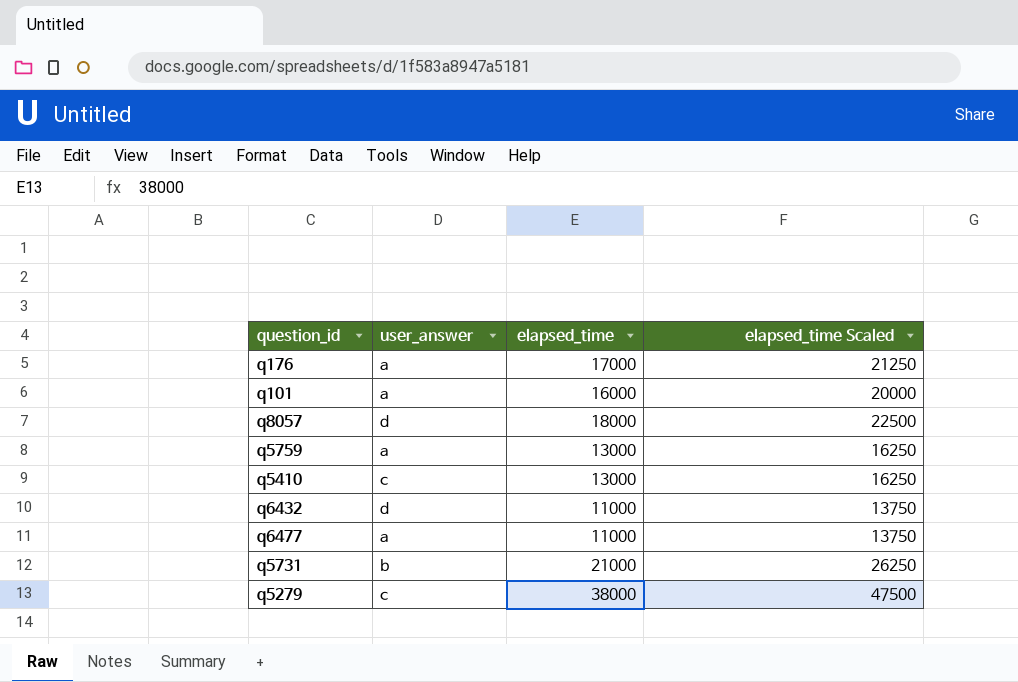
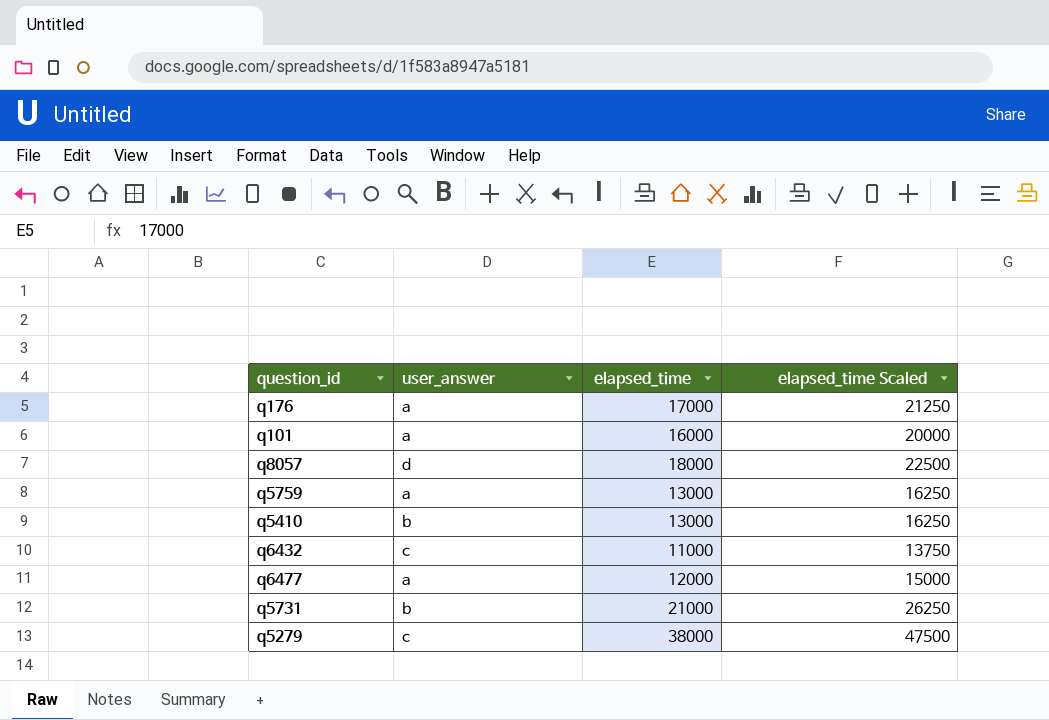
q5410 | user_answer: c -> b
q6432 | user_answer: d -> c
q6477 | elapsed_time: 11000 -> 12000
q6477 | elapsed_time Scaled: 13750 -> 15000

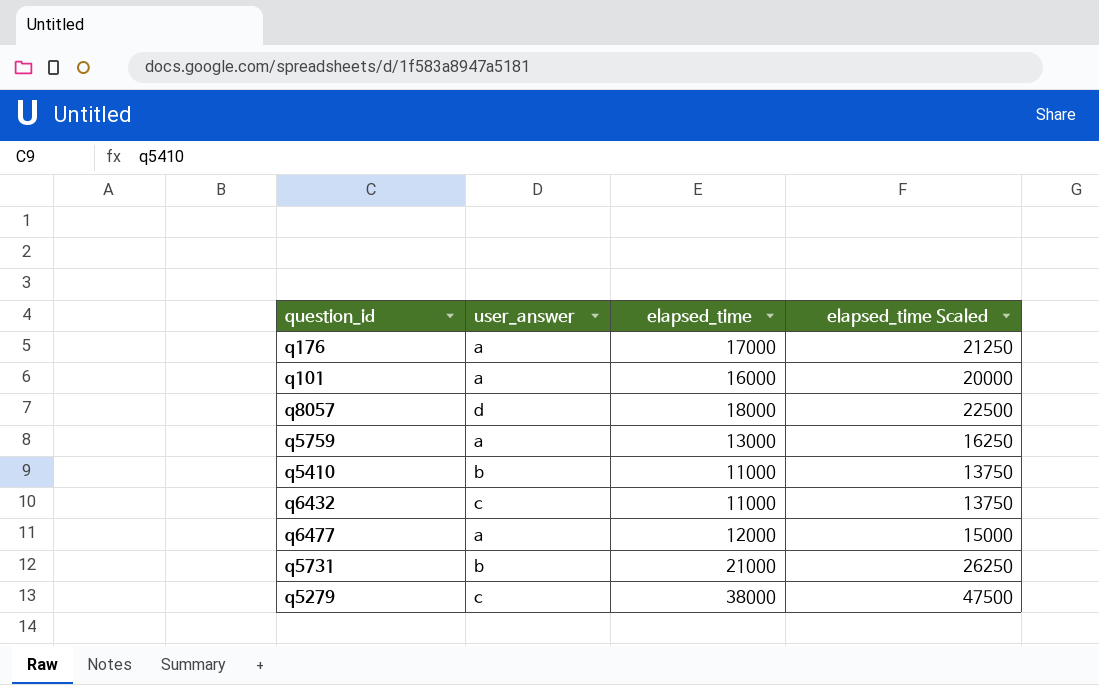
q5410 | elapsed_time: 13000 -> 11000
q5410 | elapsed_time Scaled: 16250 -> 13750

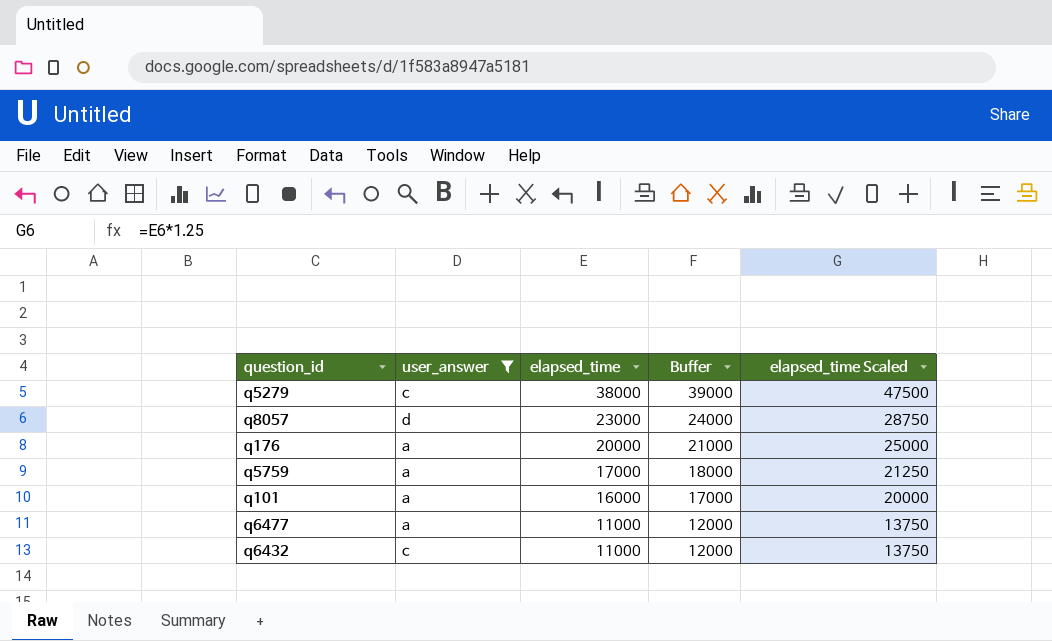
filter: none -> user_answer != b
row order: none -> elapsed_time descending
column Buffer | formula: none -> [elapsed_time] + 1000
q8057 | elapsed_time: 18000 -> 23000
q8057 | elapsed_time Scaled: 22500 -> 28750
q176 | elapsed_time: 17000 -> 20000
q176 | elapsed_time Scaled: 21250 -> 25000
q5759 | elapsed_time: 13000 -> 17000
q5759 | elapsed_time Scaled: 16250 -> 21250
q6477 | elapsed_time: 12000 -> 11000
q6477 | elapsed_time Scaled: 15000 -> 13750

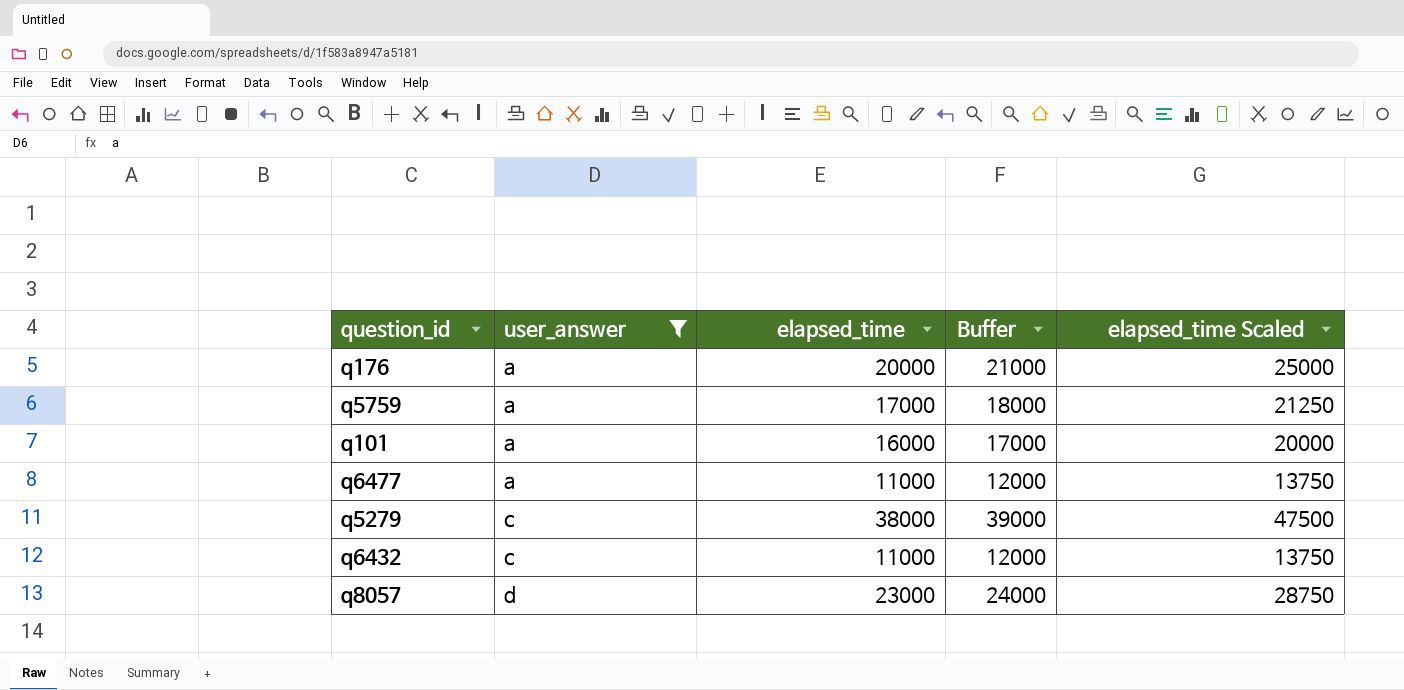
row order: elapsed_time descending -> user_answer ascending

